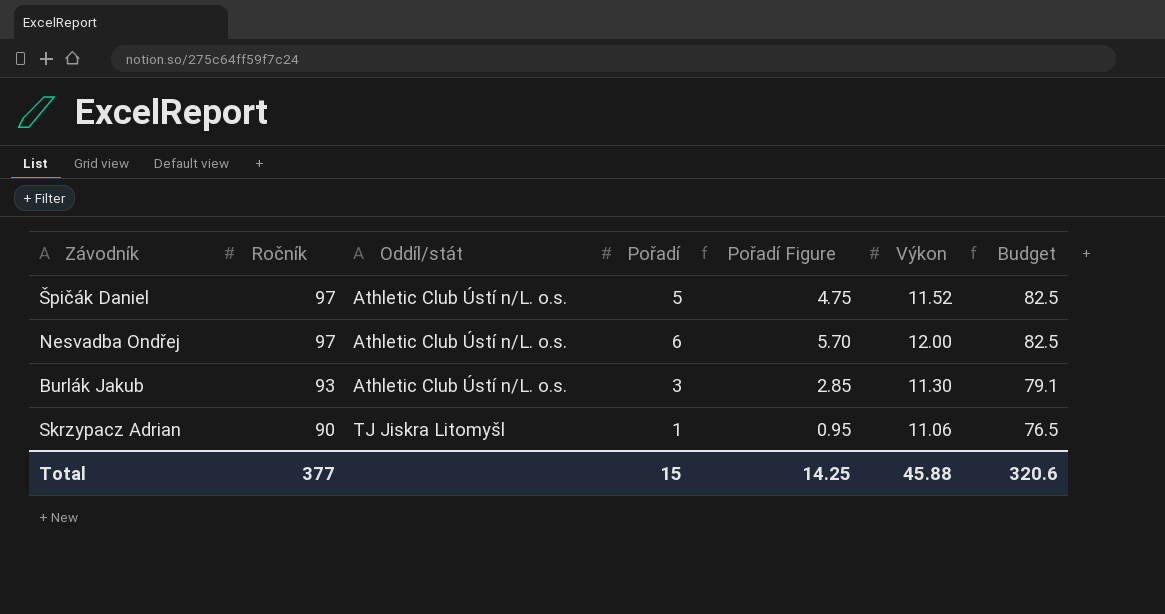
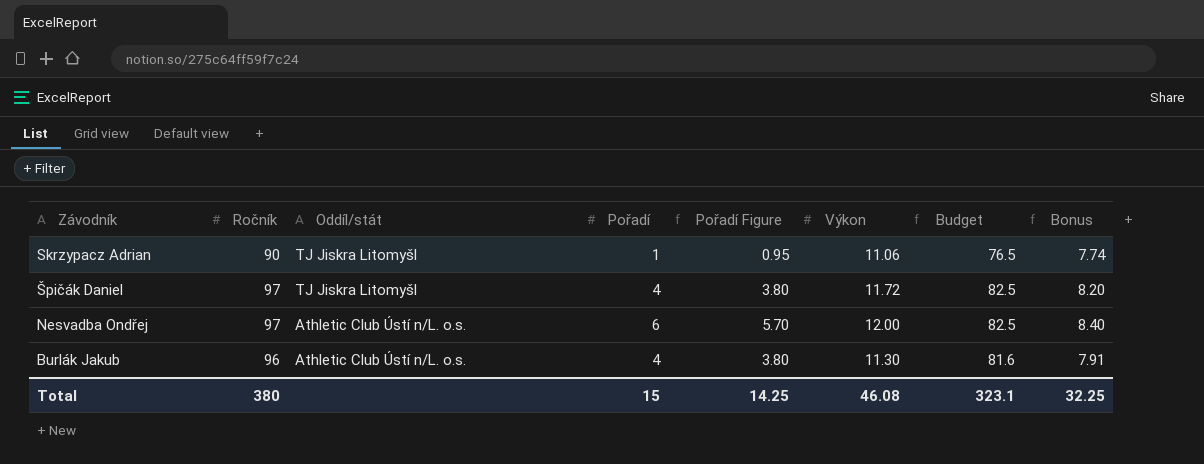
row order: Ročník descending -> Oddíl/stát descending
column Bonus | formula: none -> [Výkon] * 0.7
Špičák Daniel | Oddíl/stát: Athletic Club Ústí n/L. o.s. -> TJ Jiskra Litomyšl
Špičák Daniel | Pořadí: 5 -> 4
Špičák Daniel | Pořadí Figure: 4.75 -> 3.80
Špičák Daniel | Výkon: 11.52 -> 11.72
Burlák Jakub | Ročník: 93 -> 96
Burlák Jakub | Pořadí: 3 -> 4
Burlák Jakub | Pořadí Figure: 2.85 -> 3.80
Burlák Jakub | Budget: 79.1 -> 81.6
Total | Ročník: 377 -> 380
Total | Výkon: 45.88 -> 46.08
Total | Budget: 320.6 -> 323.1

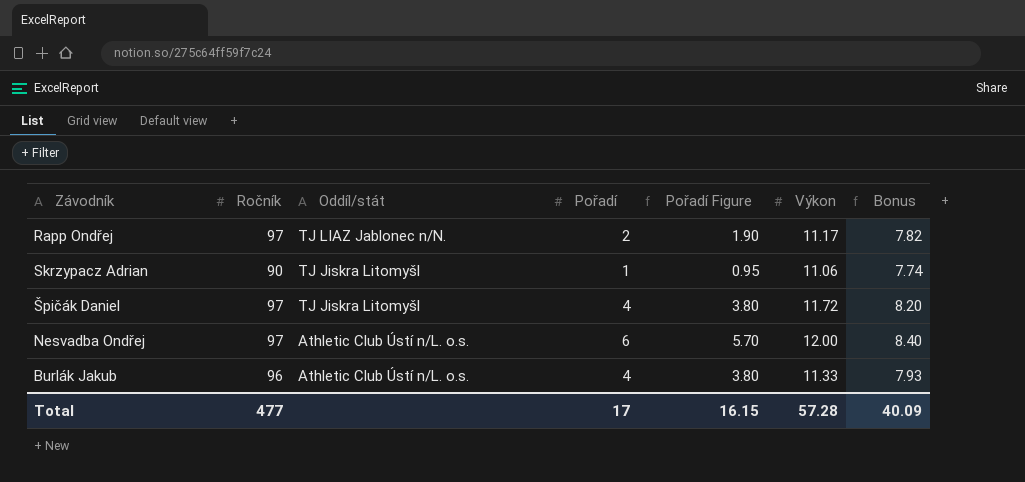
column Budget | formula: [Ročník] * 0.85 -> none
row Rapp Ondřej: none -> 97 | TJ LIAZ Jablonec n/N. | 2 | 1.90 | 11.17 | 7.82
Burlák Jakub | Výkon: 11.30 -> 11.33
Burlák Jakub | Bonus: 7.91 -> 7.93
Total | Ročník: 380 -> 477
Total | Pořadí: 15 -> 17
Total | Pořadí Figure: 14.25 -> 16.15
Total | Výkon: 46.08 -> 57.28
Total | Bonus: 32.25 -> 40.09

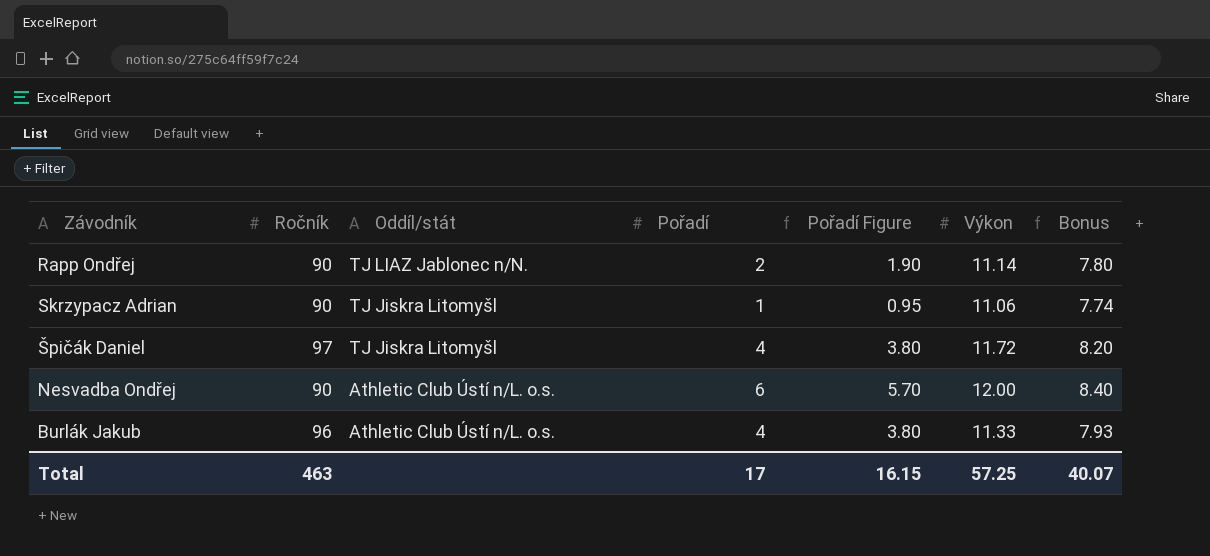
Rapp Ondřej | Ročník: 97 -> 90
Rapp Ondřej | Výkon: 11.17 -> 11.14
Rapp Ondřej | Bonus: 7.82 -> 7.80
Nesvadba Ondřej | Ročník: 97 -> 90
Total | Ročník: 477 -> 463
Total | Výkon: 57.28 -> 57.25
Total | Bonus: 40.09 -> 40.07

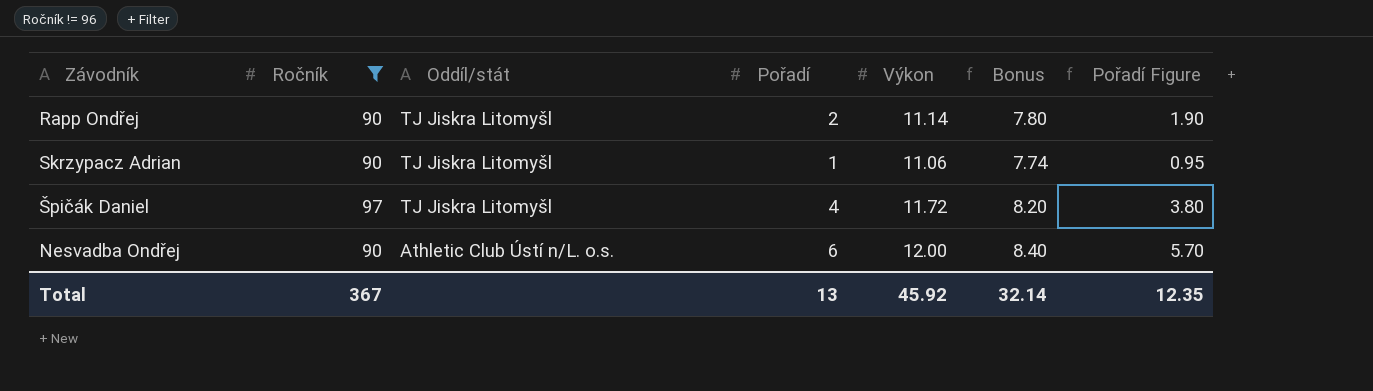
filter: none -> Ročník != 96
column Pořadí Figure | position: 5 -> 7
Rapp Ondřej | Oddíl/stát: TJ LIAZ Jablonec n/N. -> TJ Jiskra Litomyšl
Total | Ročník: 463 -> 367
Total | Pořadí: 17 -> 13
Total | Výkon: 57.25 -> 45.92
Total | Bonus: 40.07 -> 32.14
Total | Pořadí Figure: 16.15 -> 12.35

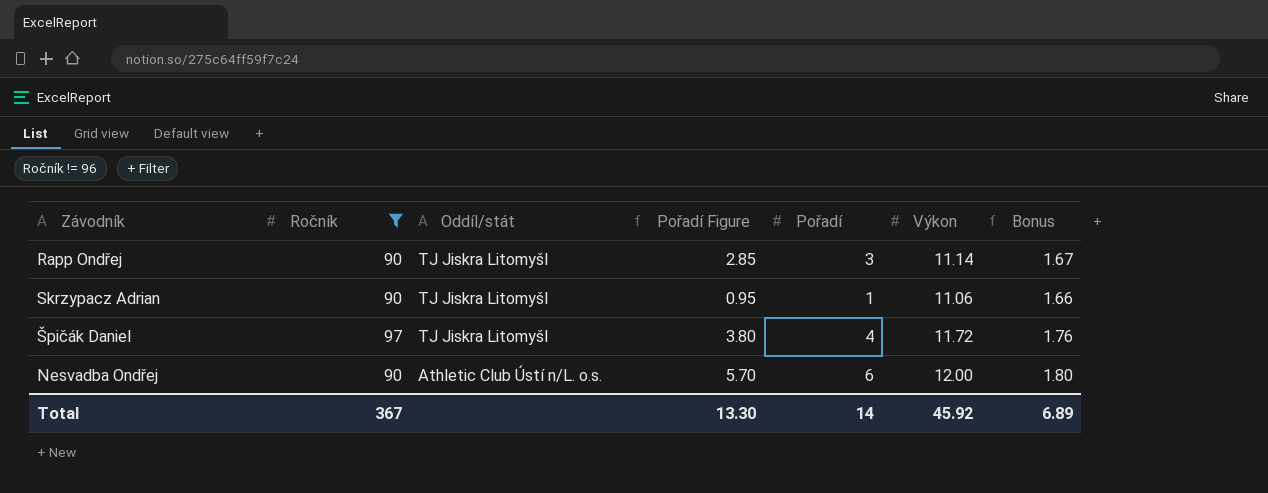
column Pořadí Figure | position: 7 -> 4
column Bonus | formula: [Výkon] * 0.7 -> [Výkon] * 0.15
Rapp Ondřej | Pořadí Figure: 1.90 -> 2.85
Rapp Ondřej | Pořadí: 2 -> 3
Total | Pořadí Figure: 12.35 -> 13.30
Total | Pořadí: 13 -> 14
Total | Bonus: 32.14 -> 6.89

